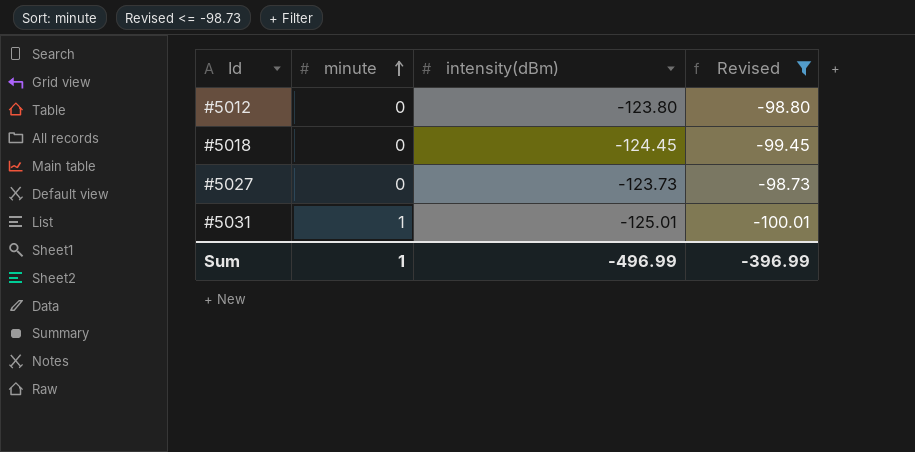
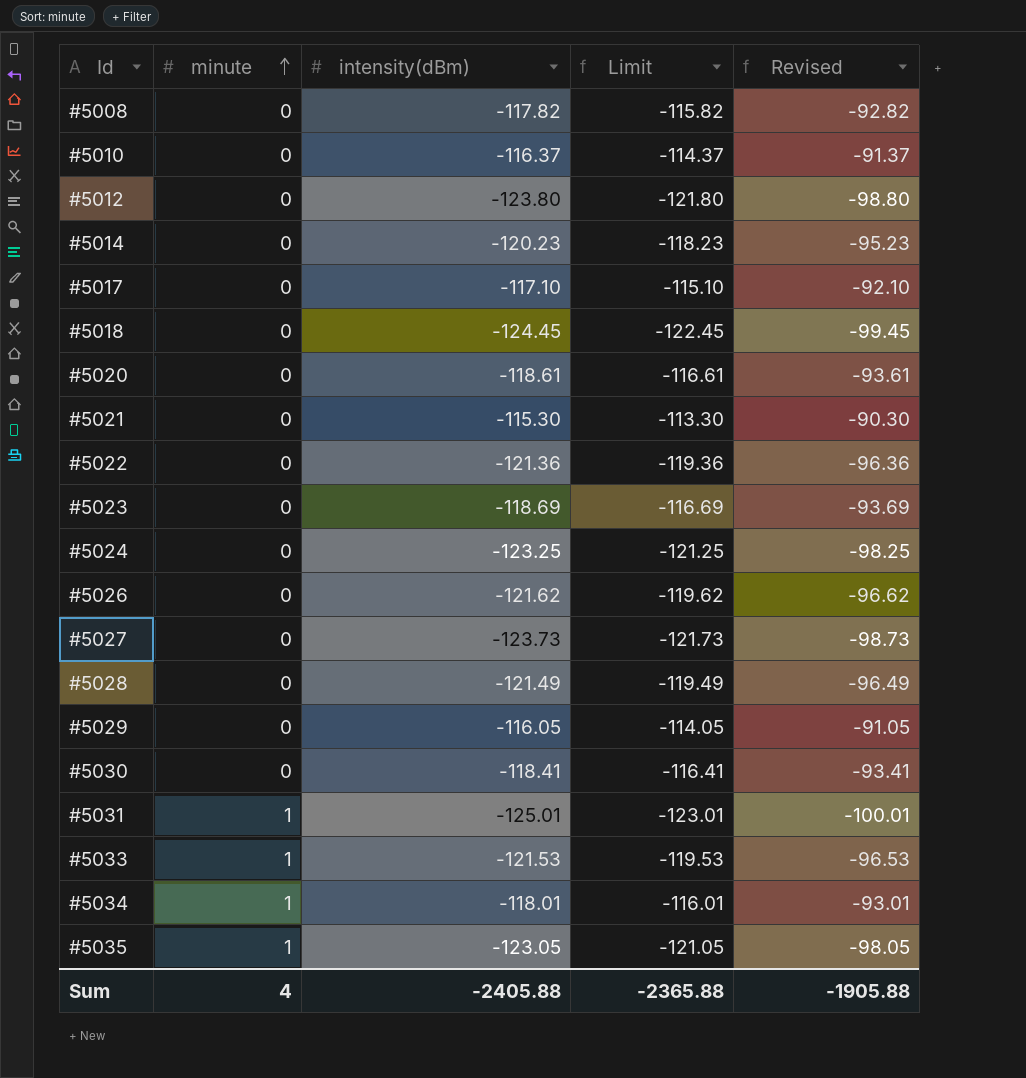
filter: Revised <= -98.73 -> none
column Limit | formula: none -> [intensity(dBm)] + 2
Sum | minute: 1 -> 4
Sum | intensity(dBm): -496.99 -> -2405.88
Sum | Revised: -396.99 -> -1905.88

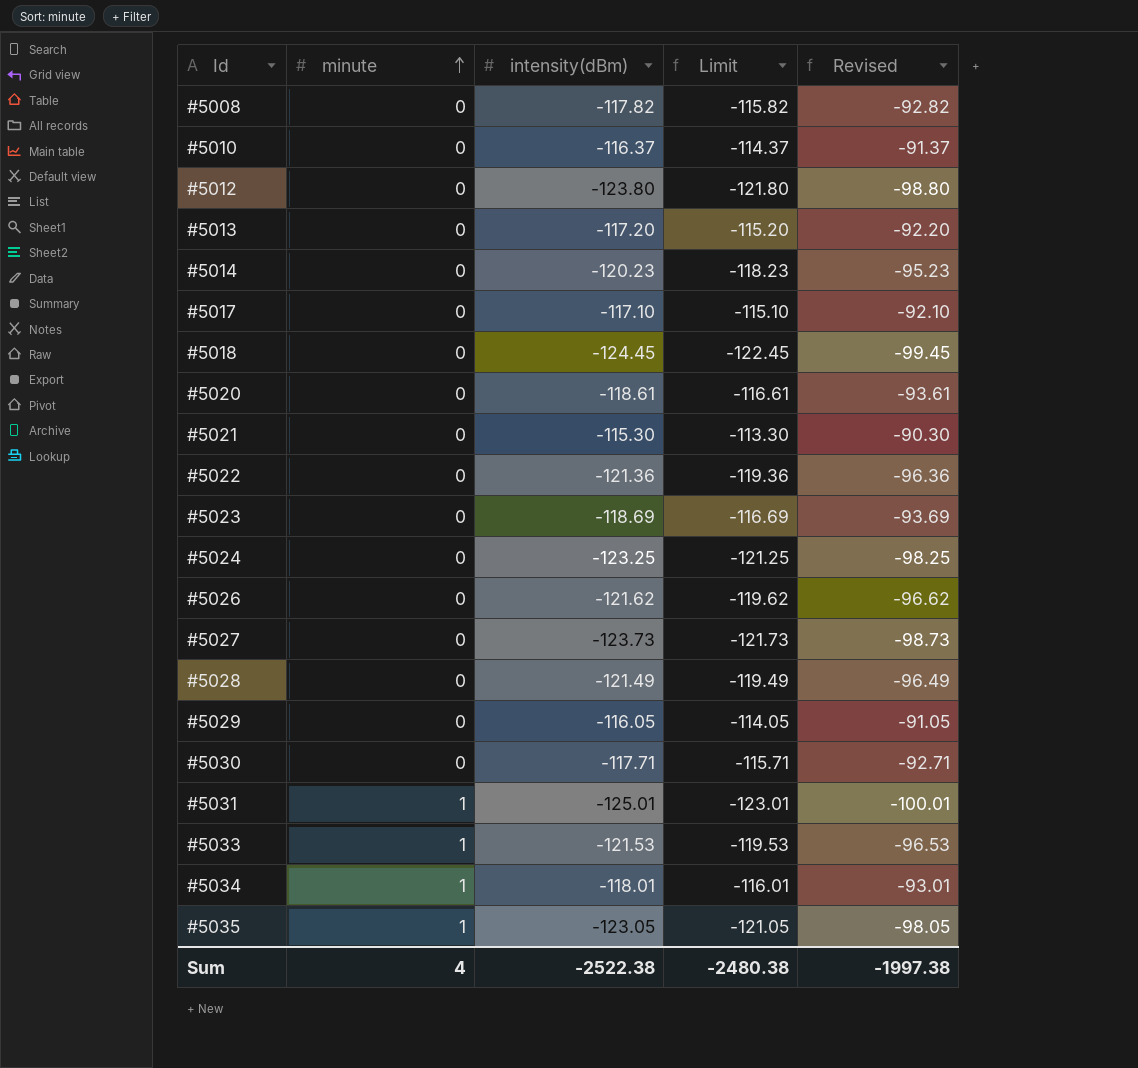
row #5013: none -> 0 | -117.20 | -115.20 | -92.20
#5030 | intensity(dBm): -118.41 -> -117.71
#5030 | Limit: -116.41 -> -115.71
#5030 | Revised: -93.41 -> -92.71
Sum | intensity(dBm): -2405.88 -> -2522.38
Sum | Limit: -2365.88 -> -2480.38
Sum | Revised: -1905.88 -> -1997.38

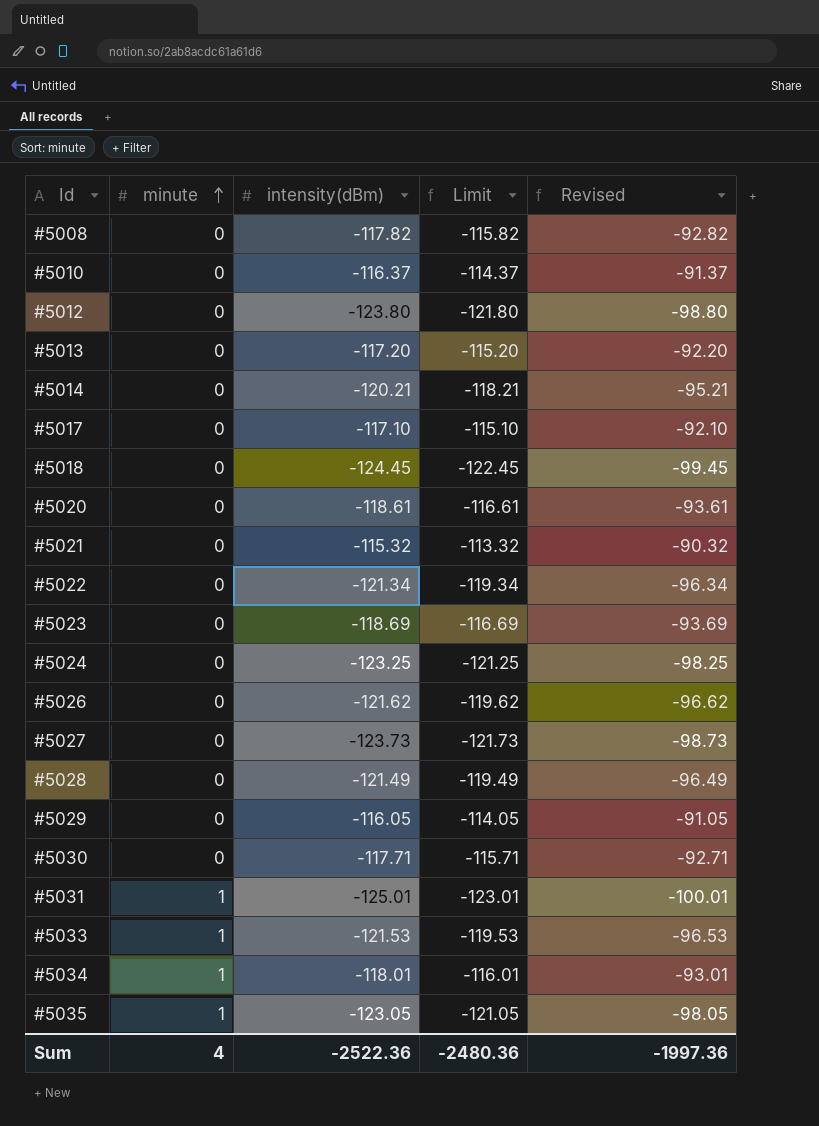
#5014 | intensity(dBm): -120.23 -> -120.21
#5014 | Limit: -118.23 -> -118.21
#5014 | Revised: -95.23 -> -95.21
#5021 | intensity(dBm): -115.30 -> -115.32
#5021 | Limit: -113.30 -> -113.32
#5021 | Revised: -90.30 -> -90.32
#5022 | intensity(dBm): -121.36 -> -121.34
#5022 | Limit: -119.36 -> -119.34
#5022 | Revised: -96.36 -> -96.34
Sum | intensity(dBm): -2522.38 -> -2522.36
Sum | Limit: -2480.38 -> -2480.36
Sum | Revised: -1997.38 -> -1997.36

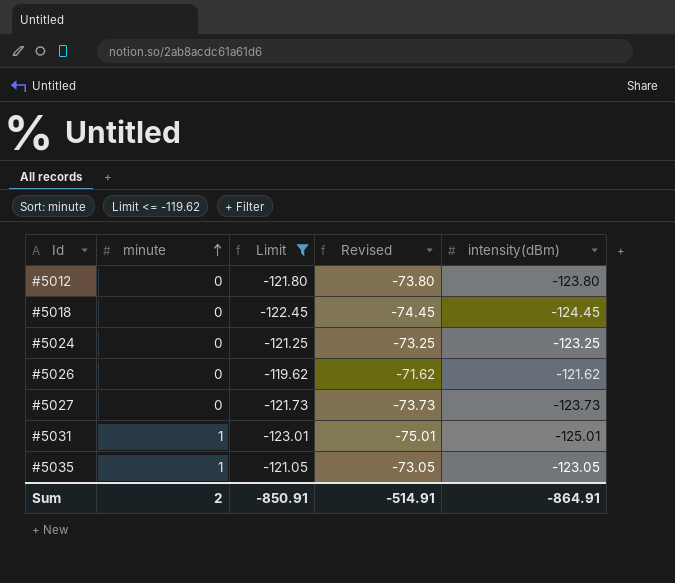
filter: none -> Limit <= -119.62
column Revised | formula: [intensity(dBm)] + 25 -> [intensity(dBm)] + 50
column intensity(dBm) | position: 3 -> 5
Sum | minute: 4 -> 2
Sum | Limit: -2480.36 -> -850.91
Sum | Revised: -1997.36 -> -514.91
Sum | intensity(dBm): -2522.36 -> -864.91

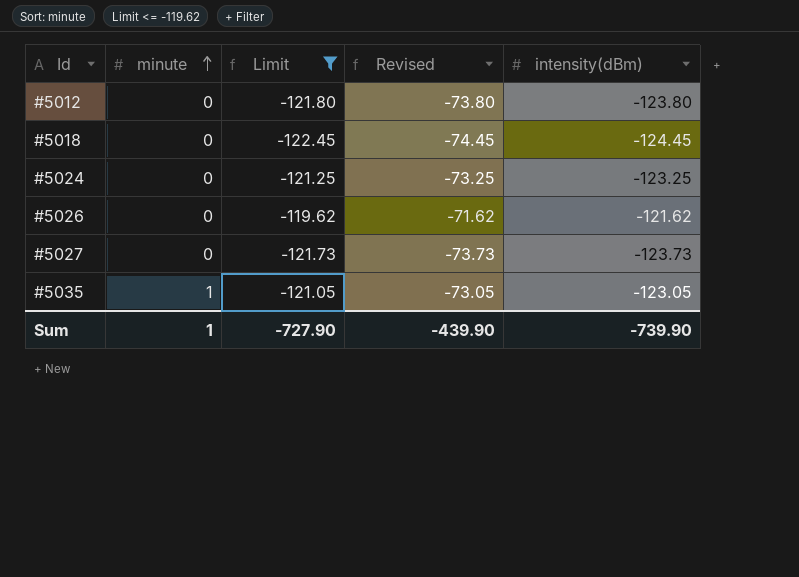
row #5031: 1 | -123.01 | -75.01 | -125.01 -> none
Sum | minute: 2 -> 1
Sum | Limit: -850.91 -> -727.90
Sum | Revised: -514.91 -> -439.90
Sum | intensity(dBm): -864.91 -> -739.90

